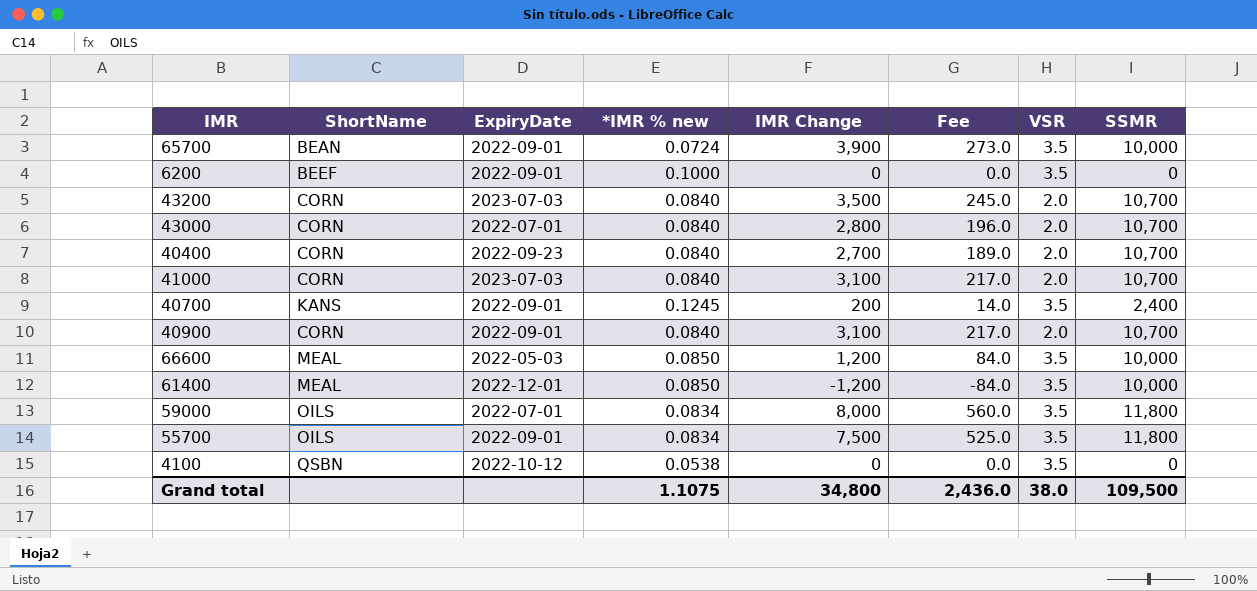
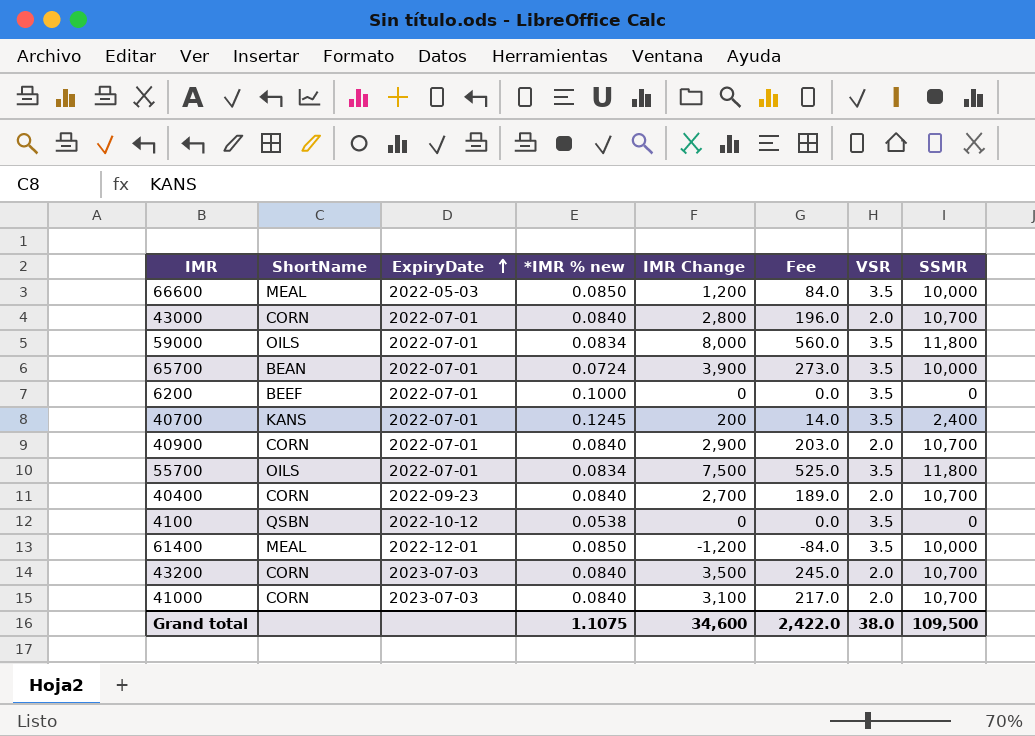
row order: none -> ExpiryDate ascending
65700 | ExpiryDate: 2022-09-01 -> 2022-07-01
6200 | ExpiryDate: 2022-09-01 -> 2022-07-01
40700 | ExpiryDate: 2022-09-01 -> 2022-07-01
40900 | ExpiryDate: 2022-09-01 -> 2022-07-01
40900 | IMR Change: 3,100 -> 2,900
40900 | Fee: 217.0 -> 203.0
55700 | ExpiryDate: 2022-09-01 -> 2022-07-01
Grand total | IMR Change: 34,800 -> 34,600
Grand total | Fee: 2,436.0 -> 2,422.0

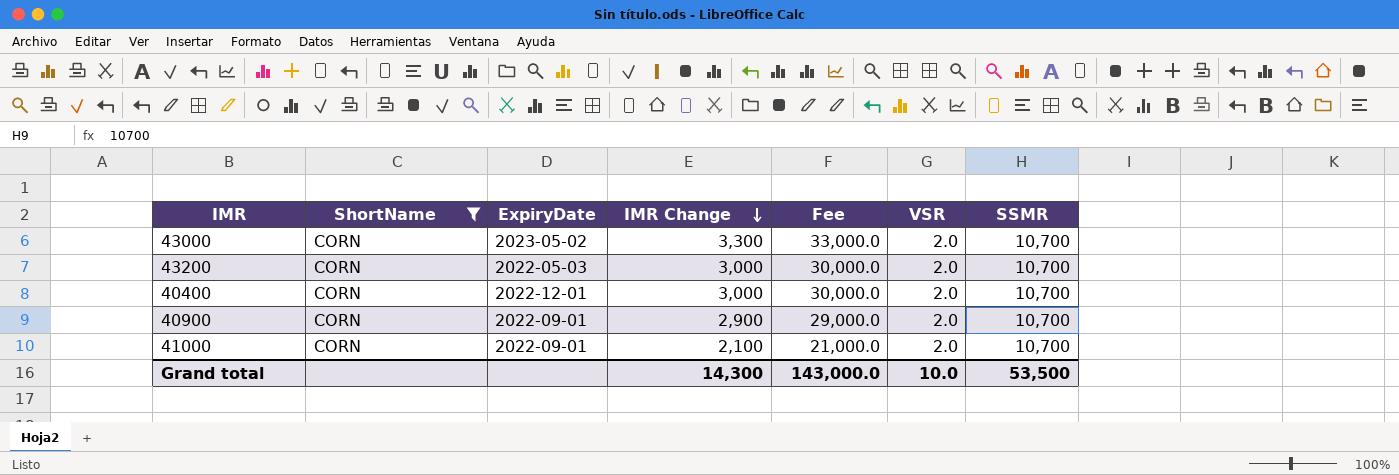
filter: none -> ShortName = CORN
row order: ExpiryDate ascending -> IMR Change descending
column *IMR % new | position: 4 -> none
column Fee | formula: [IMR Change] * 0.07 -> [IMR Change] * 10
43000 | ExpiryDate: 2022-07-01 -> 2023-05-02
43000 | IMR Change: 2,800 -> 3,300
43200 | ExpiryDate: 2023-07-03 -> 2022-05-03
43200 | IMR Change: 3,500 -> 3,000
40400 | ExpiryDate: 2022-09-23 -> 2022-12-01
40400 | IMR Change: 2,700 -> 3,000
40900 | ExpiryDate: 2022-07-01 -> 2022-09-01
41000 | ExpiryDate: 2023-07-03 -> 2022-09-01
41000 | IMR Change: 3,100 -> 2,100
Grand total | IMR Change: 34,600 -> 14,300
Grand total | Fee: 2,422.0 -> 143,000.0
Grand total | VSR: 38.0 -> 10.0
Grand total | SSMR: 109,500 -> 53,500

